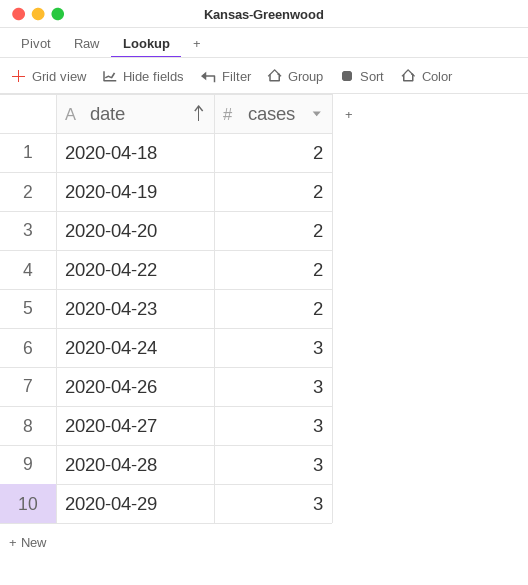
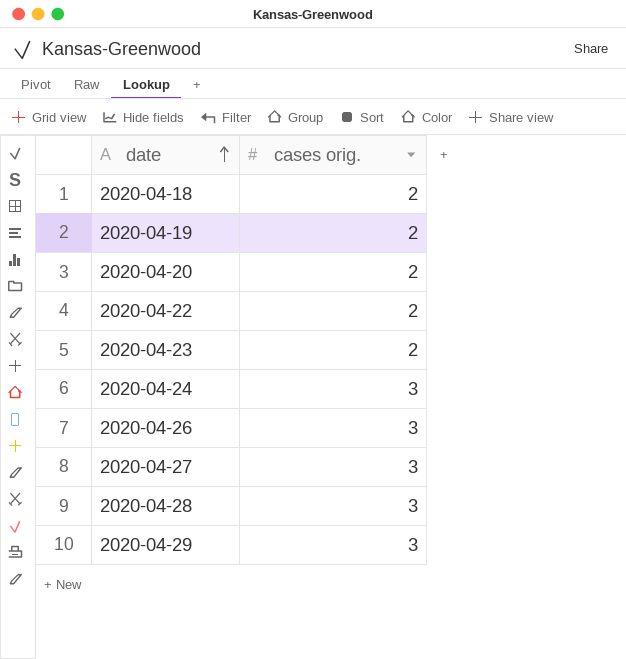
column name: cases -> cases orig.

